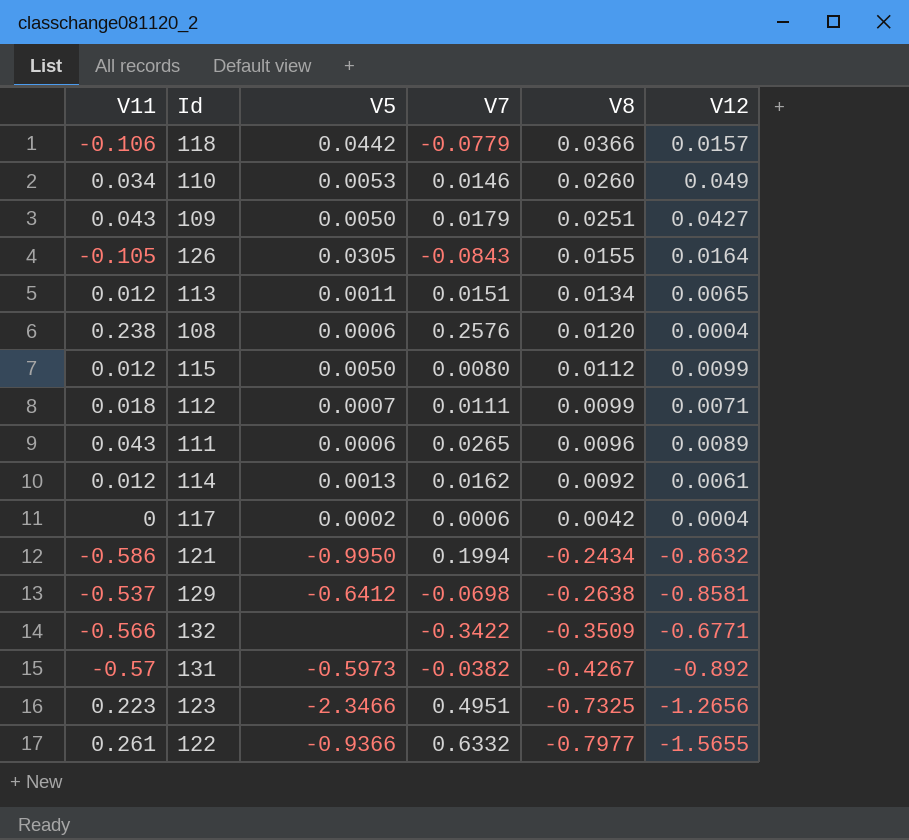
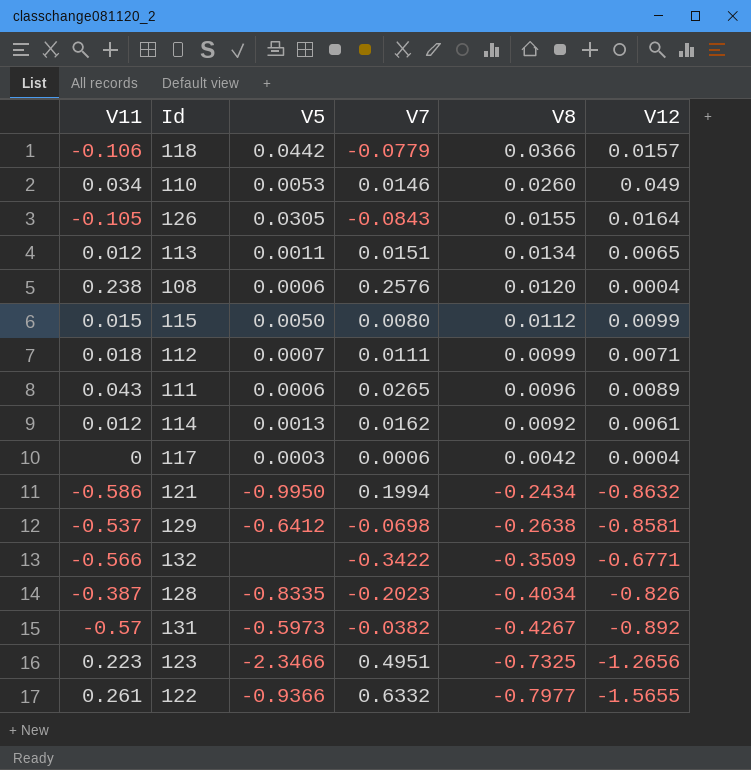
row 109: 0.043 | 0.0050 | 0.0179 | 0.0251 | 0.0427 -> none
115 | V11: 0.012 -> 0.015
117 | V5: 0.0002 -> 0.0003
row 128: none -> -0.387 | -0.8335 | -0.2023 | -0.4034 | -0.826

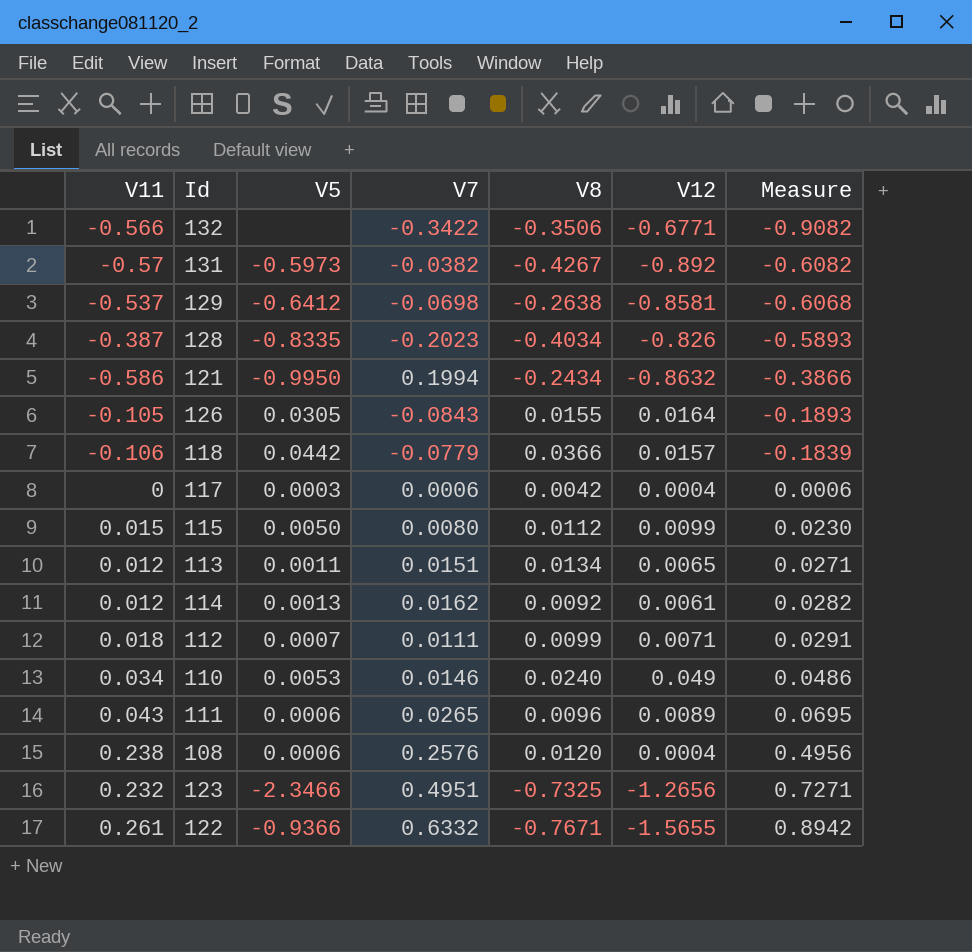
row order: V8 descending -> Measure ascending
column Measure | formula: none -> [V11] + [V7]
132 | V8: -0.3509 -> -0.3506
110 | V8: 0.0260 -> 0.0240
123 | V11: 0.223 -> 0.232
122 | V8: -0.7977 -> -0.7671

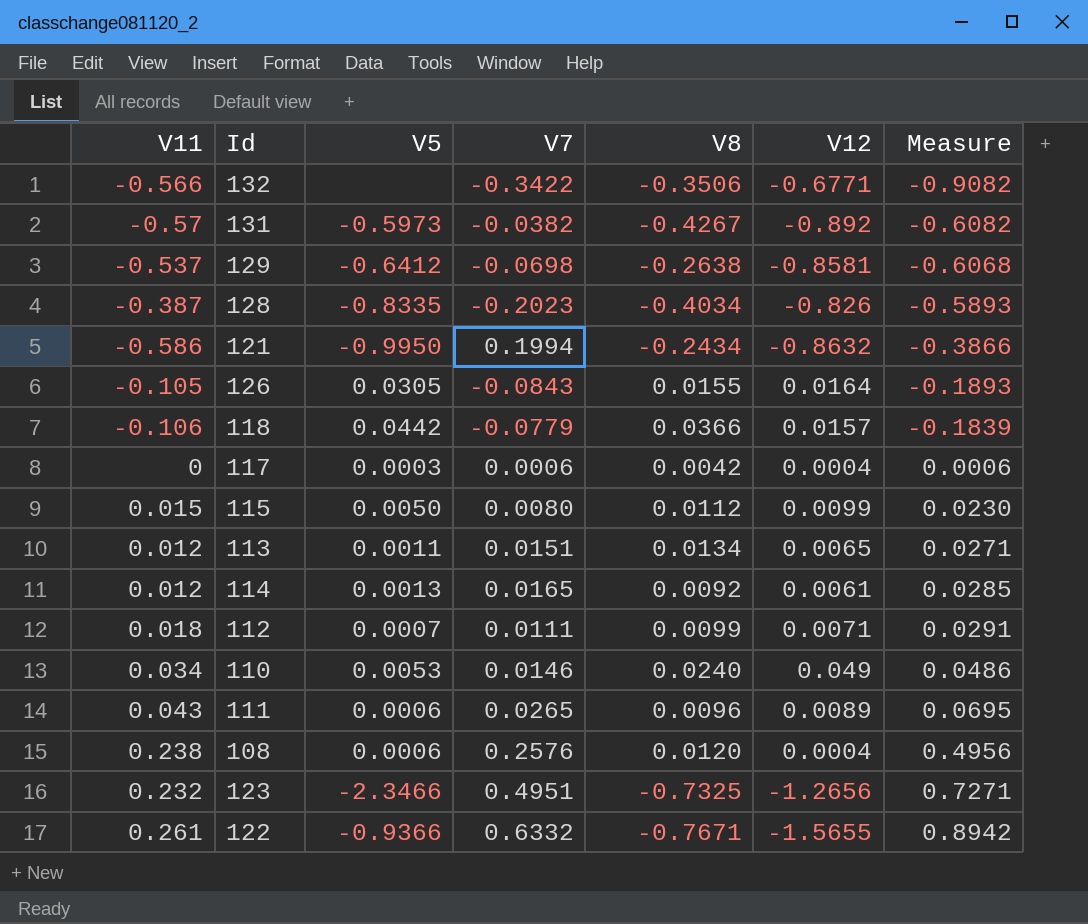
114 | V7: 0.0162 -> 0.0165
114 | Measure: 0.0282 -> 0.0285

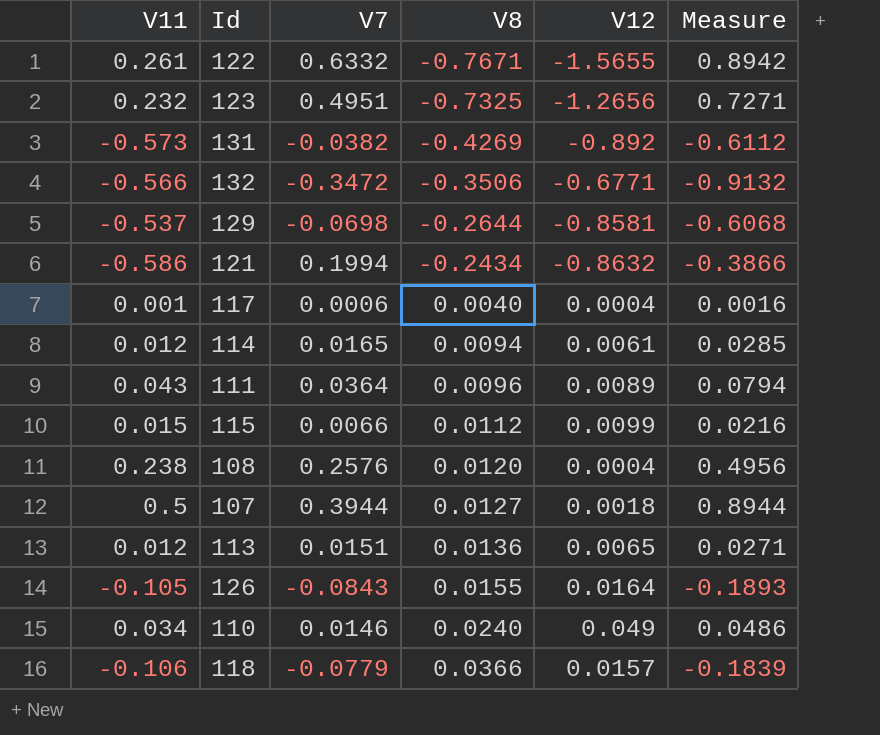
row order: Measure ascending -> V8 ascending
column V5 | position: 3 -> none
row 128: -0.387 | -0.8335 | -0.2023 | -0.4034 | -0.826 | -0.5893 -> none
row 112: 0.018 | 0.0007 | 0.0111 | 0.0099 | 0.0071 | 0.0291 -> none
131 | V11: -0.57 -> -0.573
131 | V8: -0.4267 -> -0.4269
131 | Measure: -0.6082 -> -0.6112
132 | V7: -0.3422 -> -0.3472
132 | Measure: -0.9082 -> -0.9132
129 | V8: -0.2638 -> -0.2644
117 | V11: 0 -> 0.001
117 | V8: 0.0042 -> 0.0040
117 | Measure: 0.0006 -> 0.0016
114 | V8: 0.0092 -> 0.0094
111 | V7: 0.0265 -> 0.0364
111 | Measure: 0.0695 -> 0.0794
115 | V7: 0.0080 -> 0.0066
115 | Measure: 0.0230 -> 0.0216
row 107: none -> 0.5 | 0.3944 | 0.0127 | 0.0018 | 0.8944
113 | V8: 0.0134 -> 0.0136

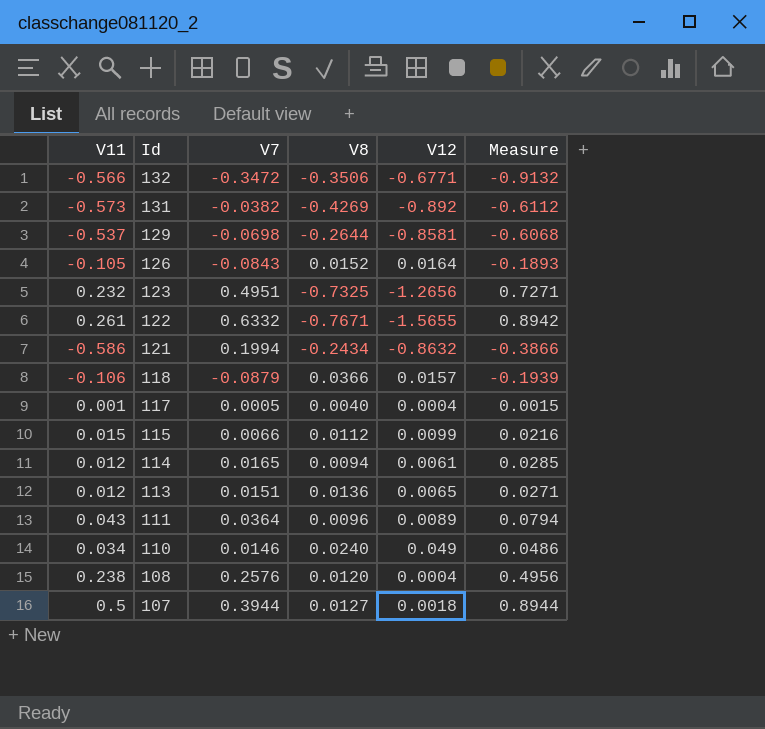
row order: V8 ascending -> Id descending
126 | V8: 0.0155 -> 0.0152
118 | V7: -0.0779 -> -0.0879
118 | Measure: -0.1839 -> -0.1939
117 | V7: 0.0006 -> 0.0005
117 | Measure: 0.0016 -> 0.0015

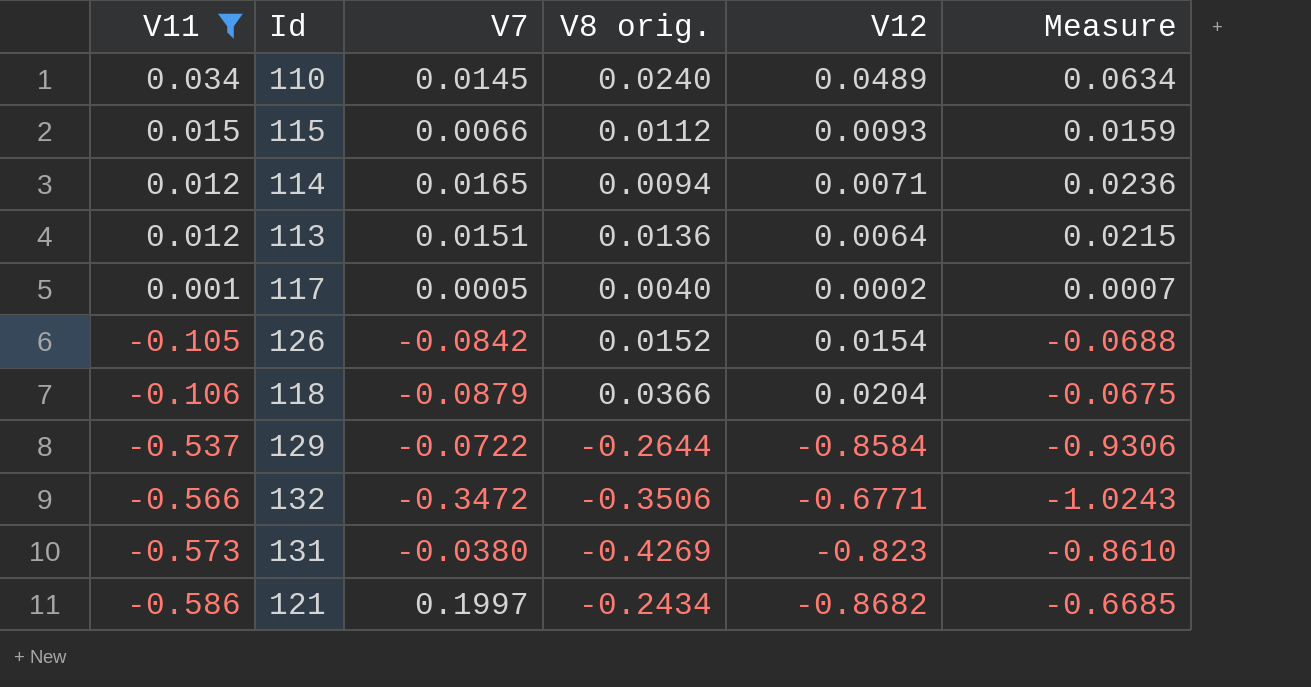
filter: none -> V11 <= 0.034
row order: Id descending -> V11 descending
column name: V8 -> V8 orig.
column Measure | formula: [V11] + [V7] -> [V7] + [V12]
110 | V7: 0.0146 -> 0.0145
110 | V12: 0.049 -> 0.0489
115 | V12: 0.0099 -> 0.0093
114 | V12: 0.0061 -> 0.0071
113 | V12: 0.0065 -> 0.0064
117 | V12: 0.0004 -> 0.0002
126 | V7: -0.0843 -> -0.0842
126 | V12: 0.0164 -> 0.0154
118 | V12: 0.0157 -> 0.0204
129 | V7: -0.0698 -> -0.0722
129 | V12: -0.8581 -> -0.8584
131 | V7: -0.0382 -> -0.0380
131 | V12: -0.892 -> -0.823
121 | V7: 0.1994 -> 0.1997
121 | V12: -0.8632 -> -0.8682

